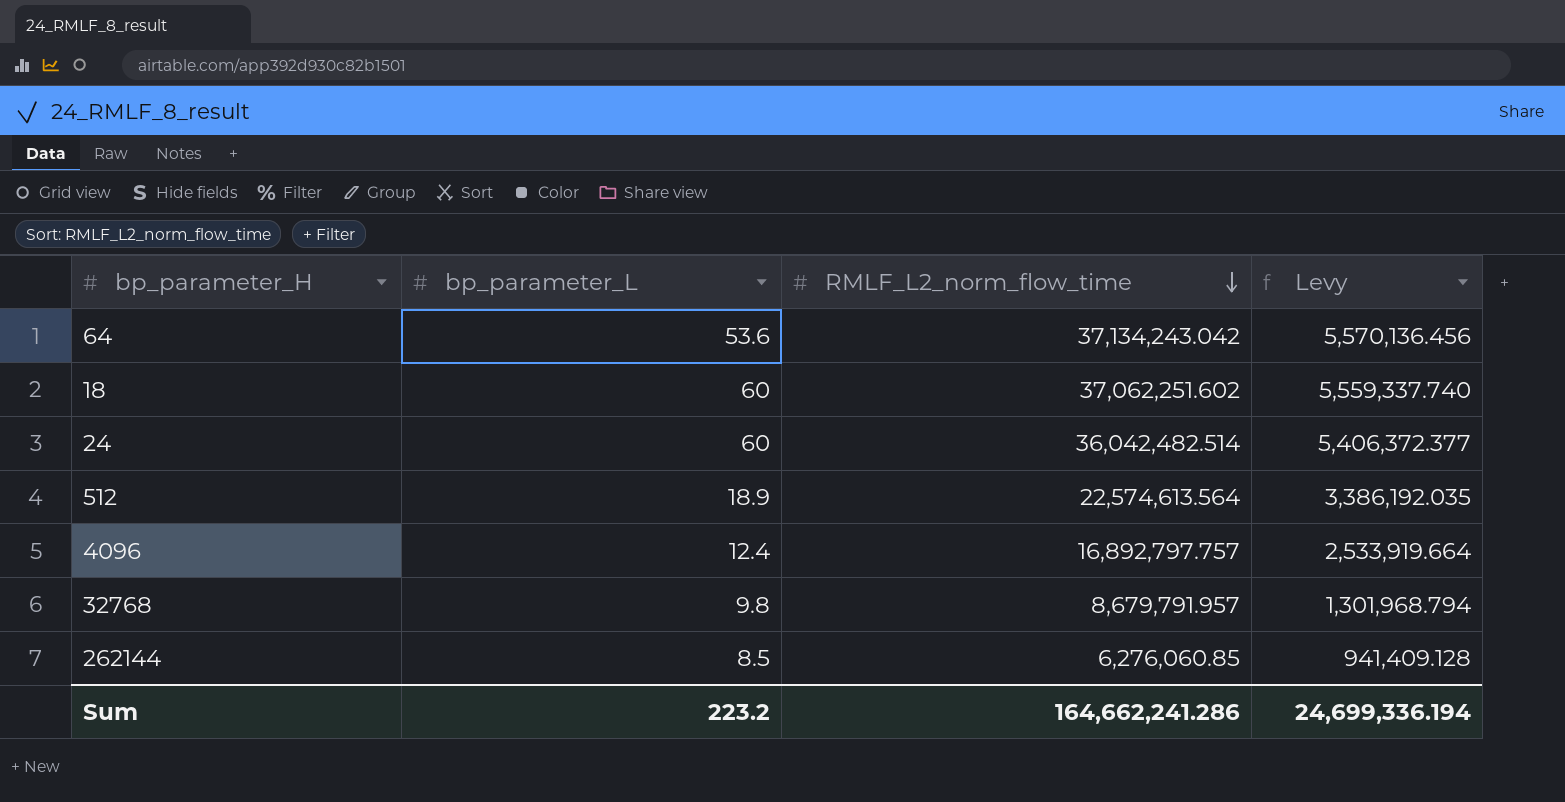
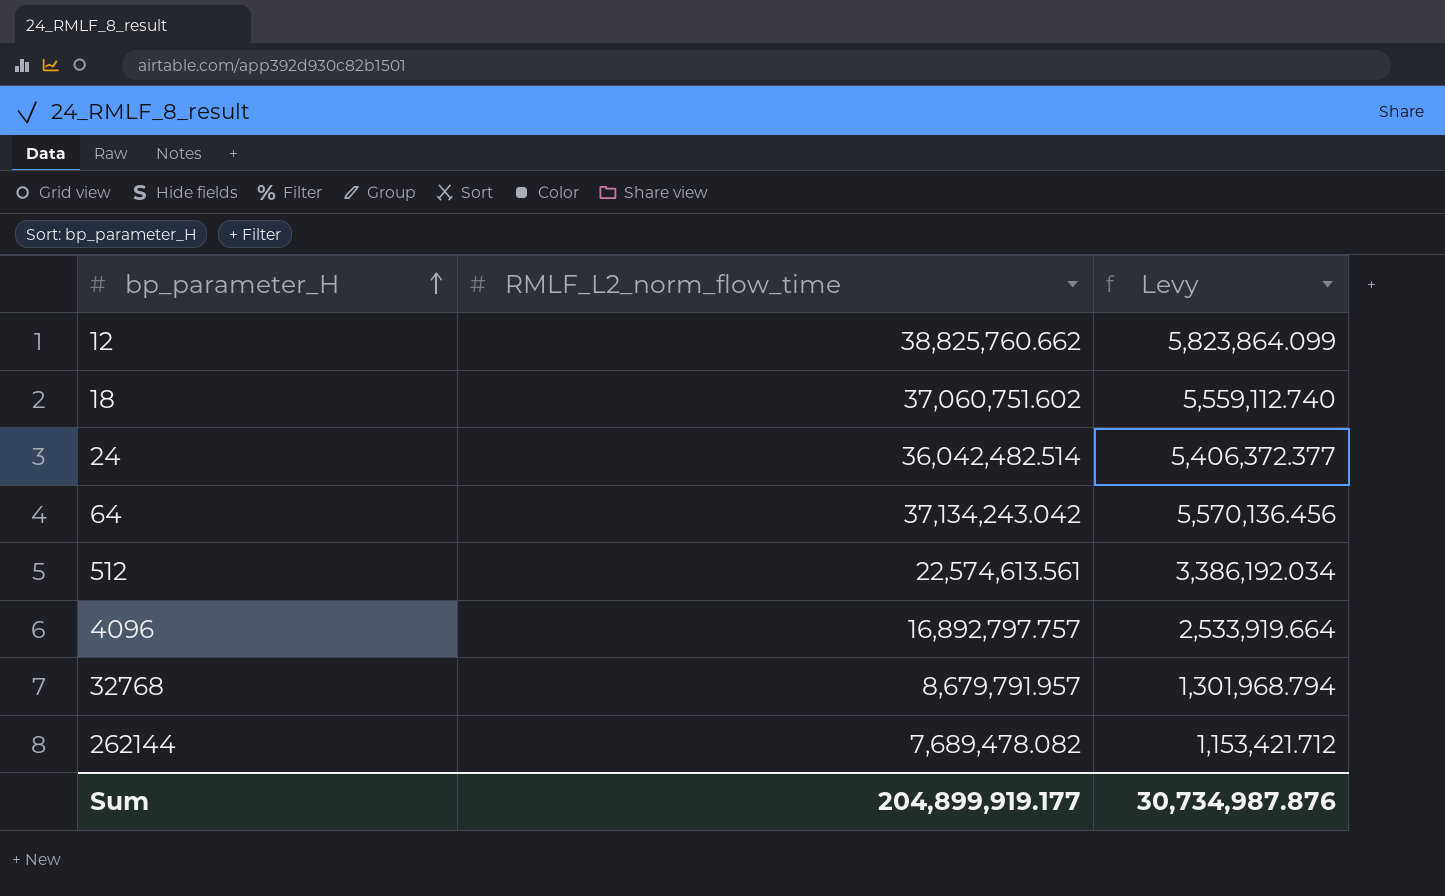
row order: RMLF_L2_norm_flow_time descending -> bp_parameter_H ascending
column bp_parameter_L | position: 2 -> none
row 12: none -> 38,825,760.662 | 5,823,864.099
18 | RMLF_L2_norm_flow_time: 37,062,251.602 -> 37,060,751.602
18 | Levy: 5,559,337.740 -> 5,559,112.740
512 | RMLF_L2_norm_flow_time: 22,574,613.564 -> 22,574,613.561
512 | Levy: 3,386,192.035 -> 3,386,192.034
262144 | RMLF_L2_norm_flow_time: 6,276,060.85 -> 7,689,478.082
262144 | Levy: 941,409.128 -> 1,153,421.712
Sum | RMLF_L2_norm_flow_time: 164,662,241.286 -> 204,899,919.177
Sum | Levy: 24,699,336.194 -> 30,734,987.876

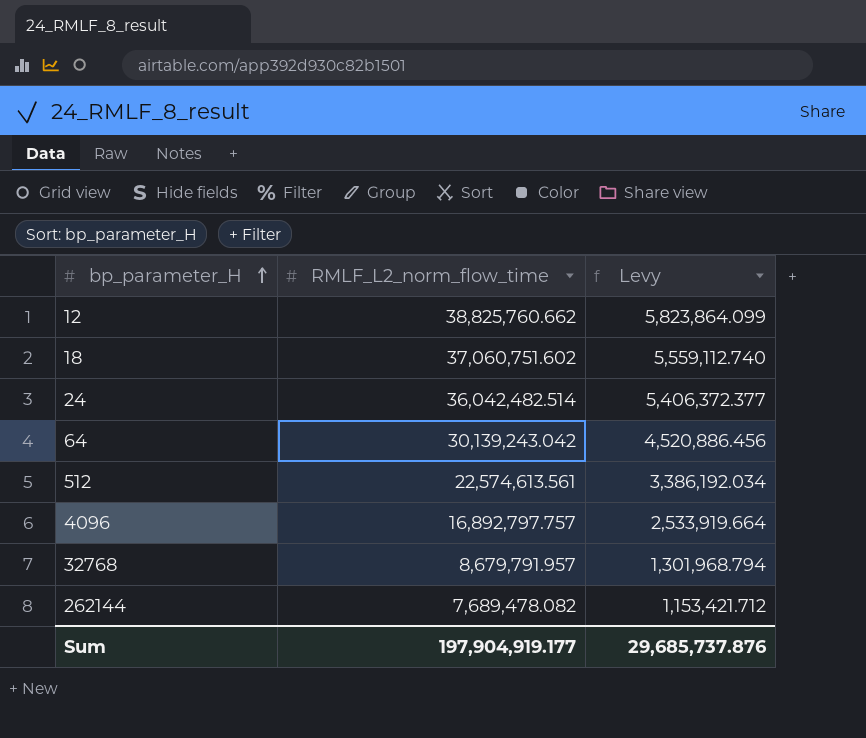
64 | RMLF_L2_norm_flow_time: 37,134,243.042 -> 30,139,243.042
64 | Levy: 5,570,136.456 -> 4,520,886.456
Sum | RMLF_L2_norm_flow_time: 204,899,919.177 -> 197,904,919.177
Sum | Levy: 30,734,987.876 -> 29,685,737.876

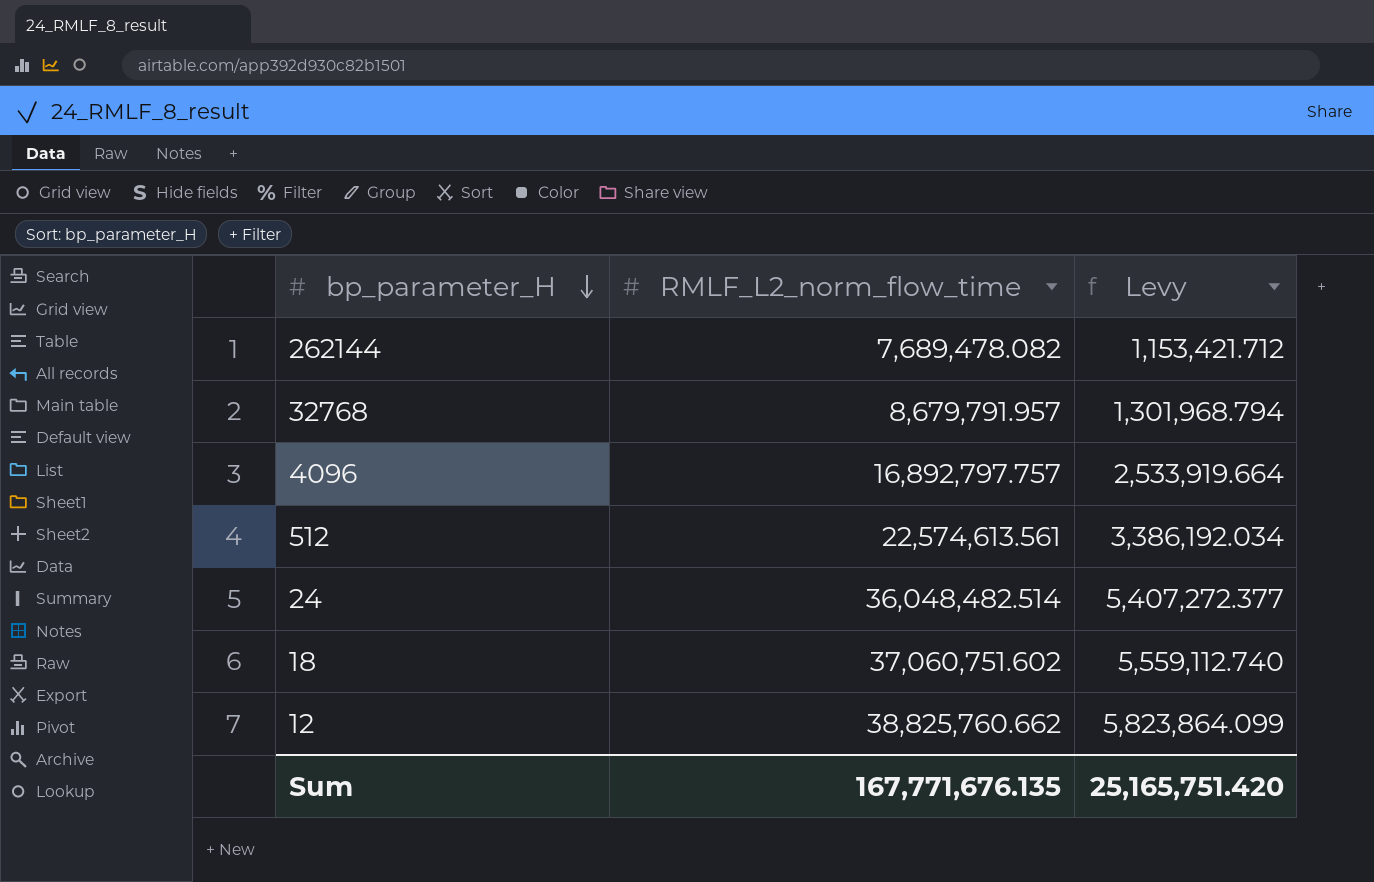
row order: bp_parameter_H ascending -> bp_parameter_H descending
row 64: 30,139,243.042 | 4,520,886.456 -> none
24 | RMLF_L2_norm_flow_time: 36,042,482.514 -> 36,048,482.514
24 | Levy: 5,406,372.377 -> 5,407,272.377
Sum | RMLF_L2_norm_flow_time: 197,904,919.177 -> 167,771,676.135
Sum | Levy: 29,685,737.876 -> 25,165,751.420

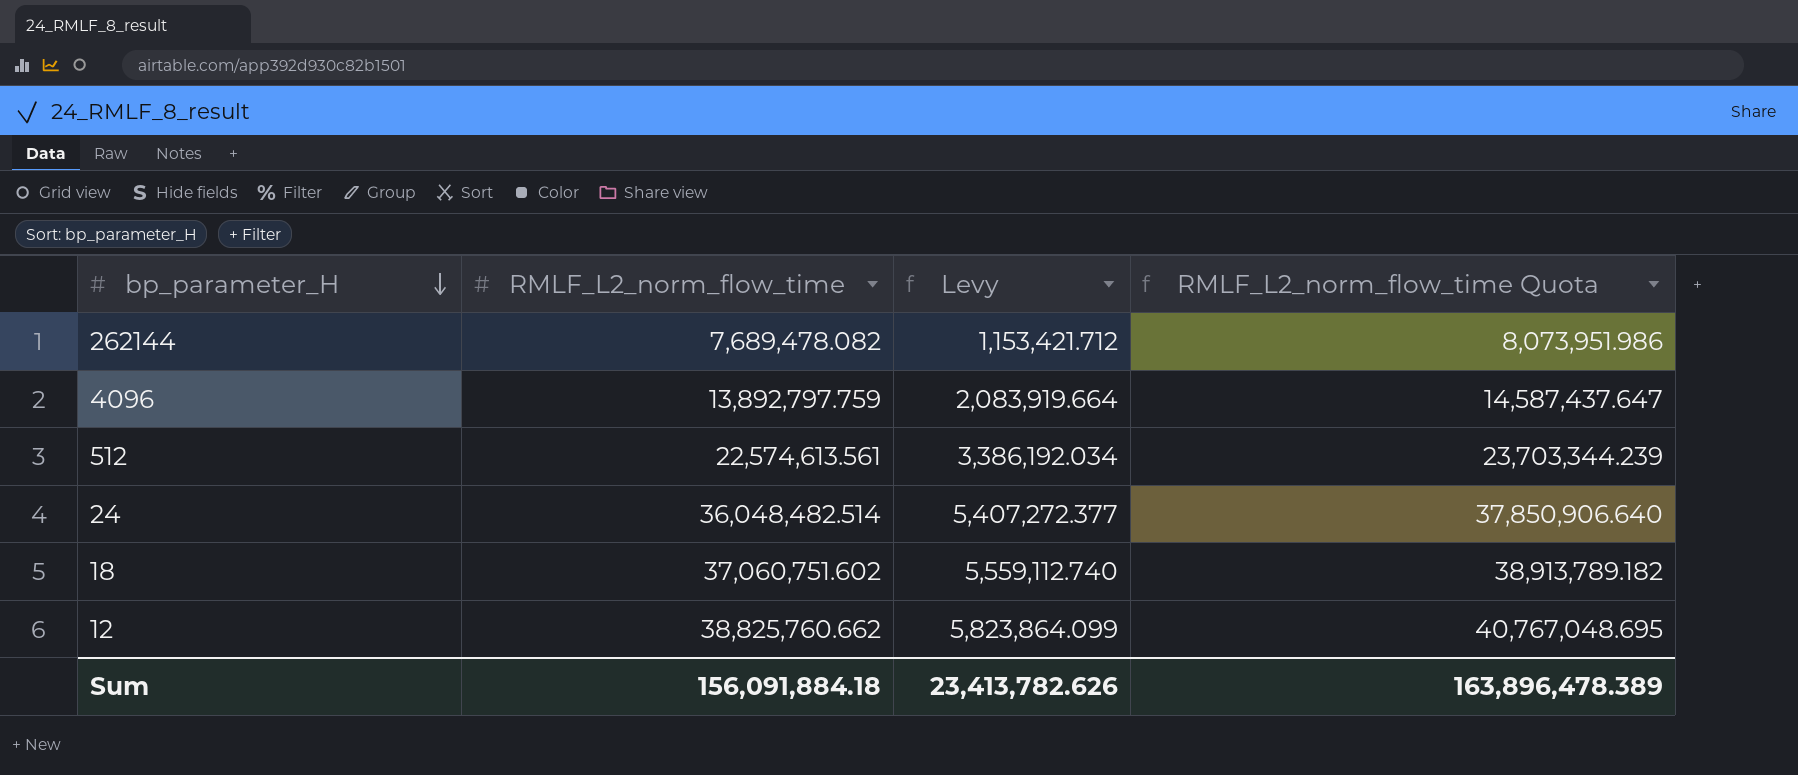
column RMLF_L2_norm_flow_time Quota | formula: none -> [RMLF_L2_norm_flow_time] * 1.05
row 32768: 8,679,791.957 | 1,301,968.794 -> none
4096 | RMLF_L2_norm_flow_time: 16,892,797.757 -> 13,892,797.759
4096 | Levy: 2,533,919.664 -> 2,083,919.664
Sum | RMLF_L2_norm_flow_time: 167,771,676.135 -> 156,091,884.18
Sum | Levy: 25,165,751.420 -> 23,413,782.626

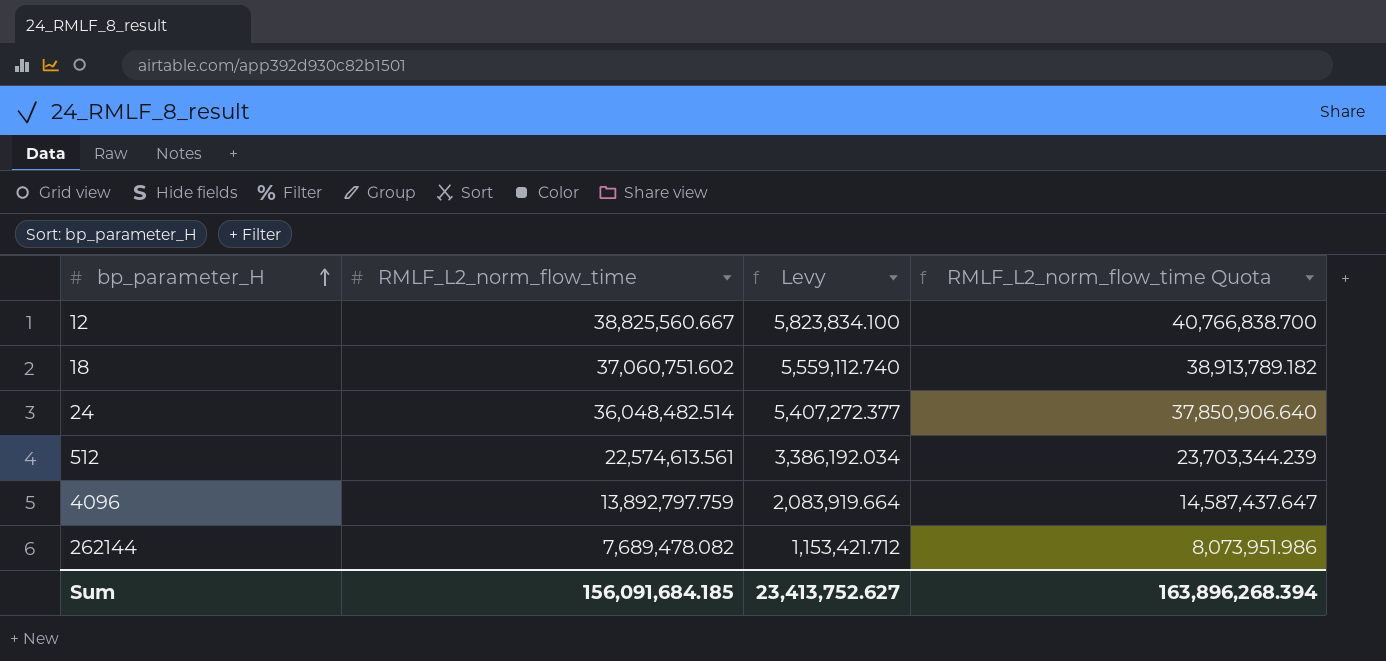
row order: bp_parameter_H descending -> bp_parameter_H ascending
12 | RMLF_L2_norm_flow_time: 38,825,760.662 -> 38,825,560.667
12 | Levy: 5,823,864.099 -> 5,823,834.100
12 | RMLF_L2_norm_flow_time Quota: 40,767,048.695 -> 40,766,838.700
Sum | RMLF_L2_norm_flow_time: 156,091,884.18 -> 156,091,684.185
Sum | Levy: 23,413,782.626 -> 23,413,752.627
Sum | RMLF_L2_norm_flow_time Quota: 163,896,478.389 -> 163,896,268.394

